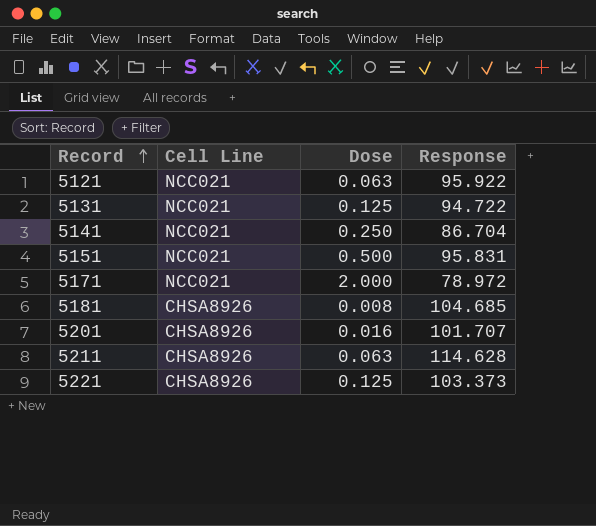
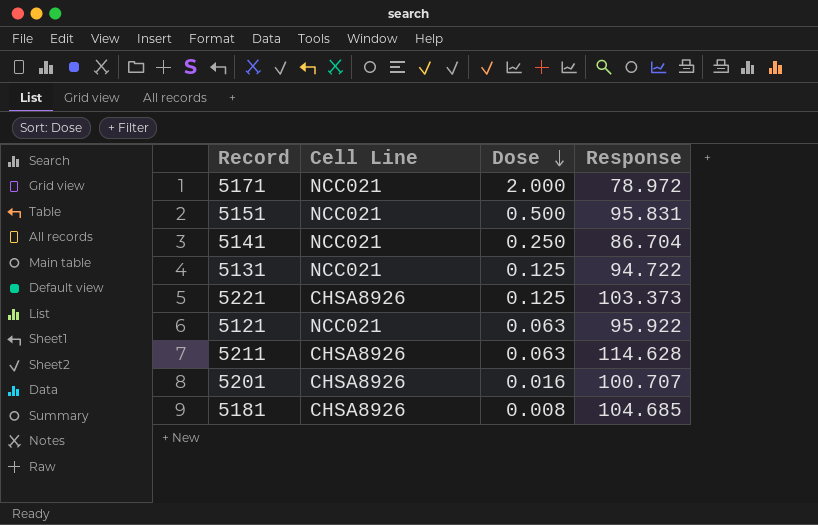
row order: Record ascending -> Dose descending
5201 | Response: 101.707 -> 100.707

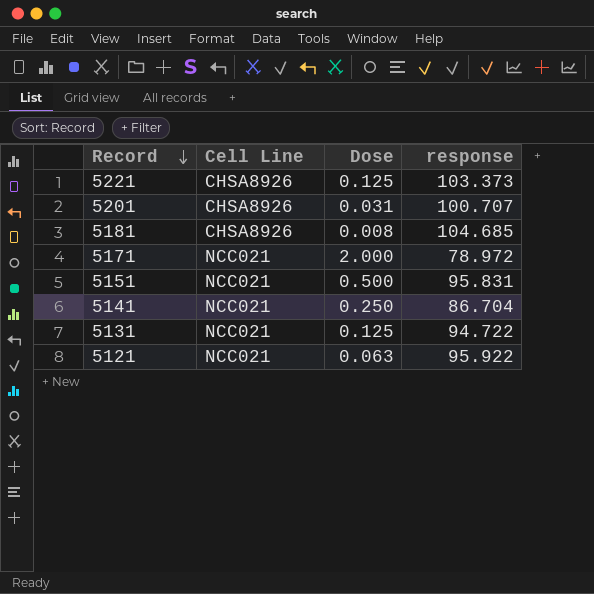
row order: Dose descending -> Record descending
column name: Response -> response
row 5211: CHSA8926 | 0.063 | 114.628 -> none
5201 | Dose: 0.016 -> 0.031

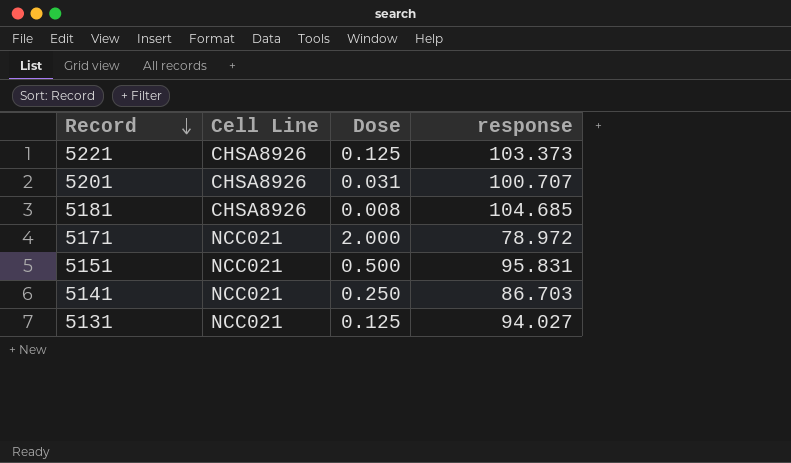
row 5121: NCC021 | 0.063 | 95.922 -> none
5141 | response: 86.704 -> 86.703
5131 | response: 94.722 -> 94.027

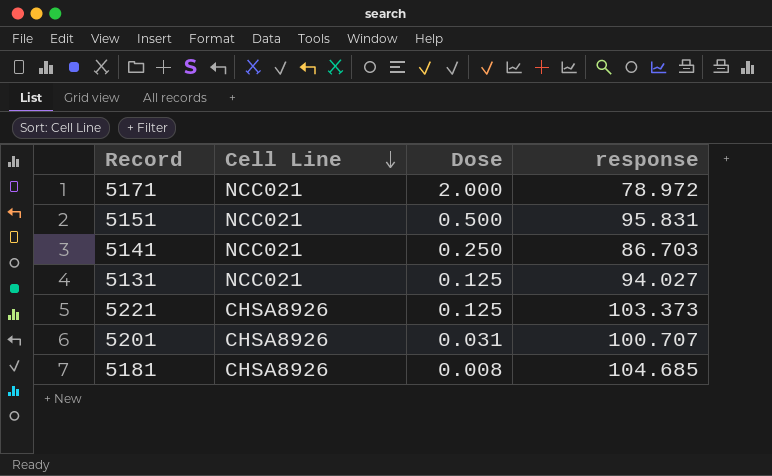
row order: Record descending -> Cell Line descending

